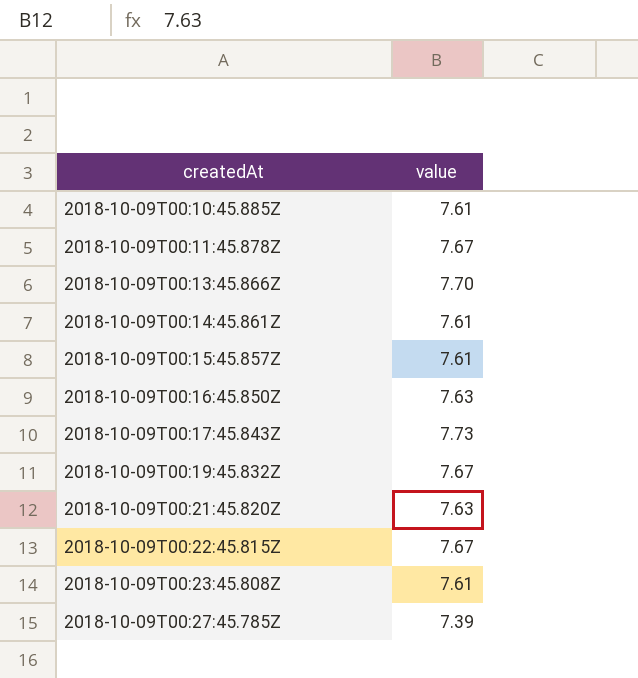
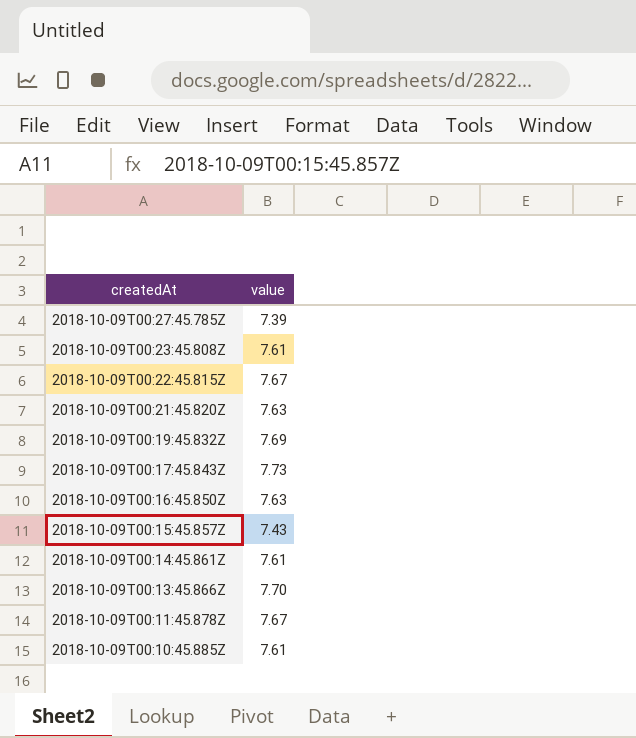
row order: createdAt ascending -> createdAt descending
2018-10-09T00:19:45.832Z | value: 7.67 -> 7.69
2018-10-09T00:15:45.857Z | value: 7.61 -> 7.43

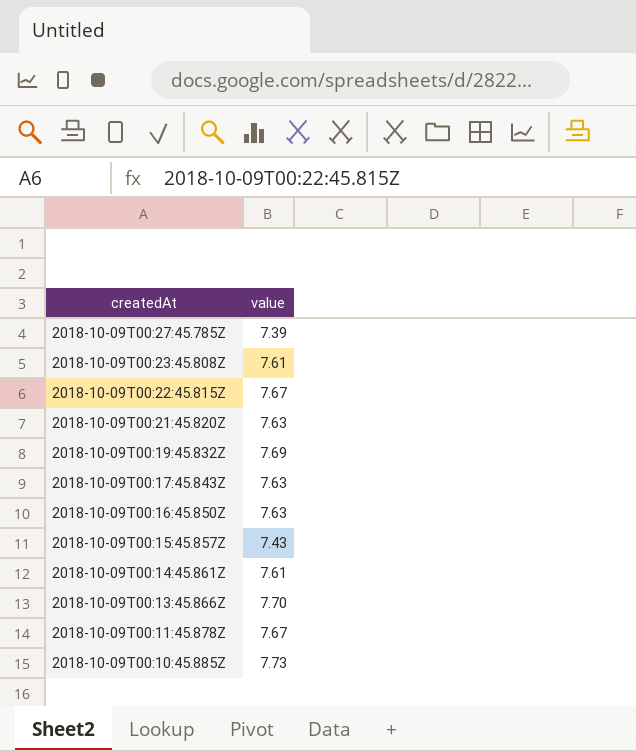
2018-10-09T00:17:45.843Z | value: 7.73 -> 7.63
2018-10-09T00:10:45.885Z | value: 7.61 -> 7.73

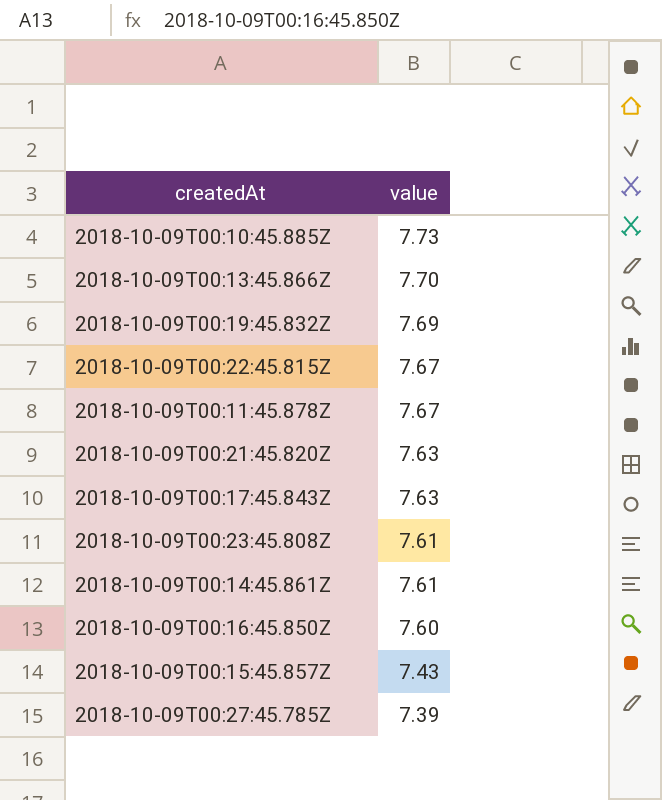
row order: createdAt descending -> value descending
2018-10-09T00:16:45.850Z | value: 7.63 -> 7.60

